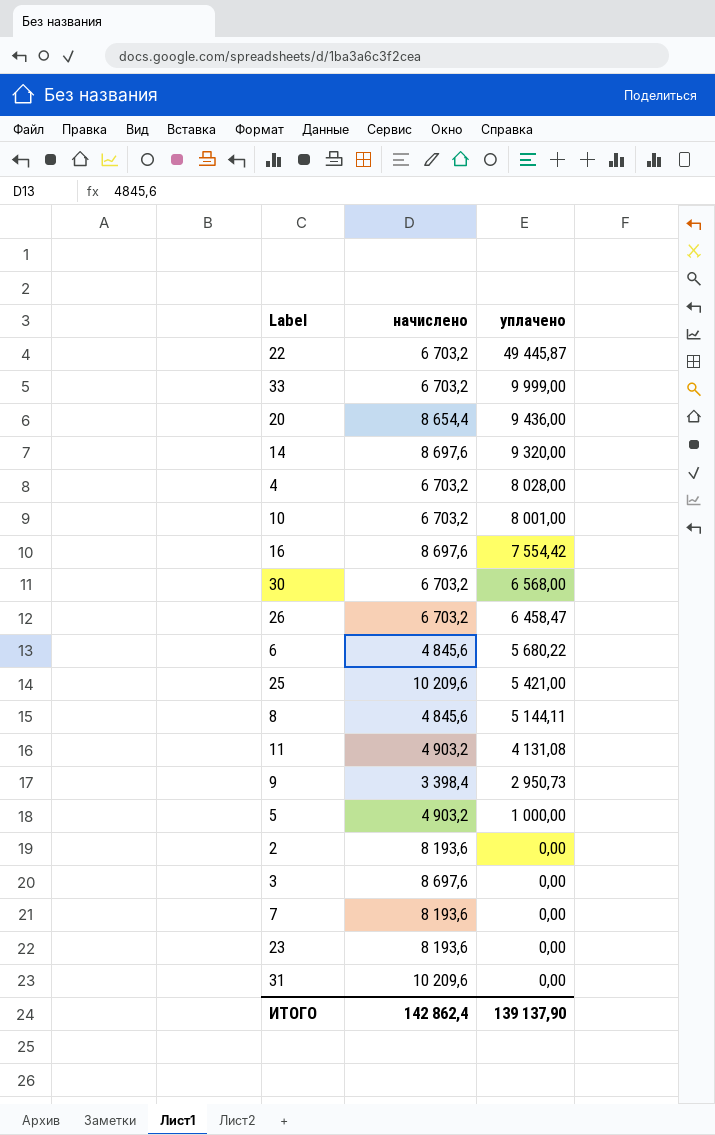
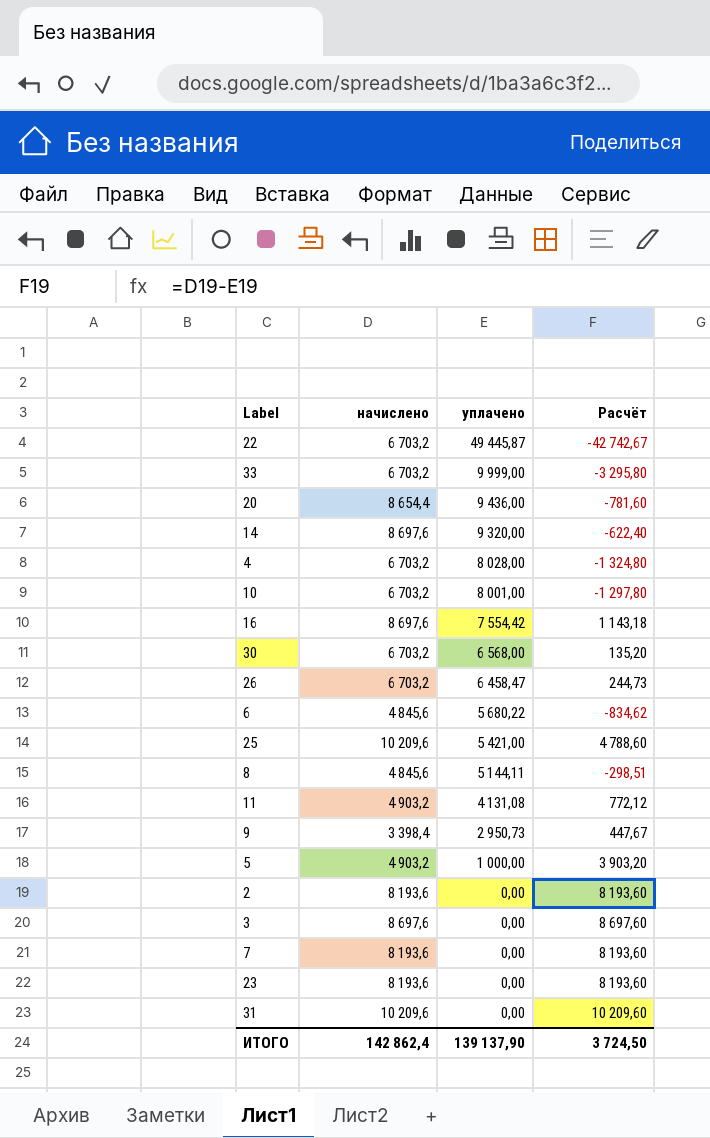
column Расчёт | formula: none -> [начислено] - [уплачено]

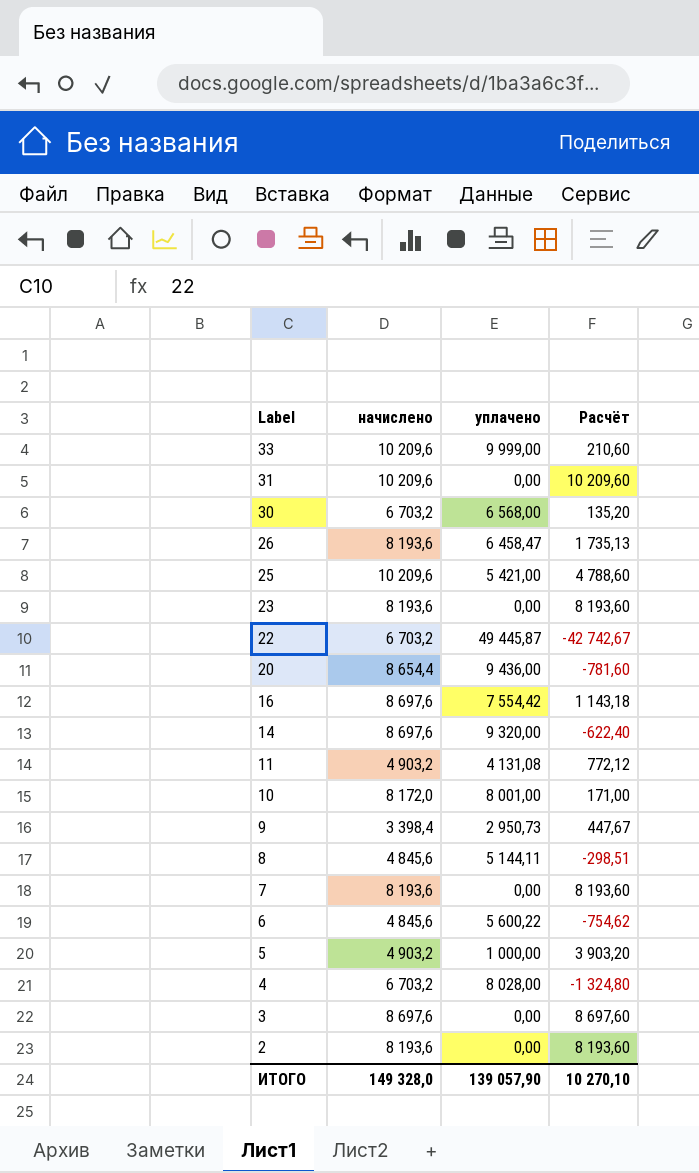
row order: уплачено descending -> Label descending
33 | начислено: 6 703,2 -> 10 209,6
33 | Расчёт: -3 295,80 -> 210,60
26 | начислено: 6 703,2 -> 8 193,6
26 | Расчёт: 244,73 -> 1 735,13
10 | начислено: 6 703,2 -> 8 172,0
10 | Расчёт: -1 297,80 -> 171,00
6 | уплачено: 5 680,22 -> 5 600,22
6 | Расчёт: -834,62 -> -754,62
ИТОГО | начислено: 142 862,4 -> 149 328,0
ИТОГО | уплачено: 139 137,90 -> 139 057,90
ИТОГО | Расчёт: 3 724,50 -> 10 270,10

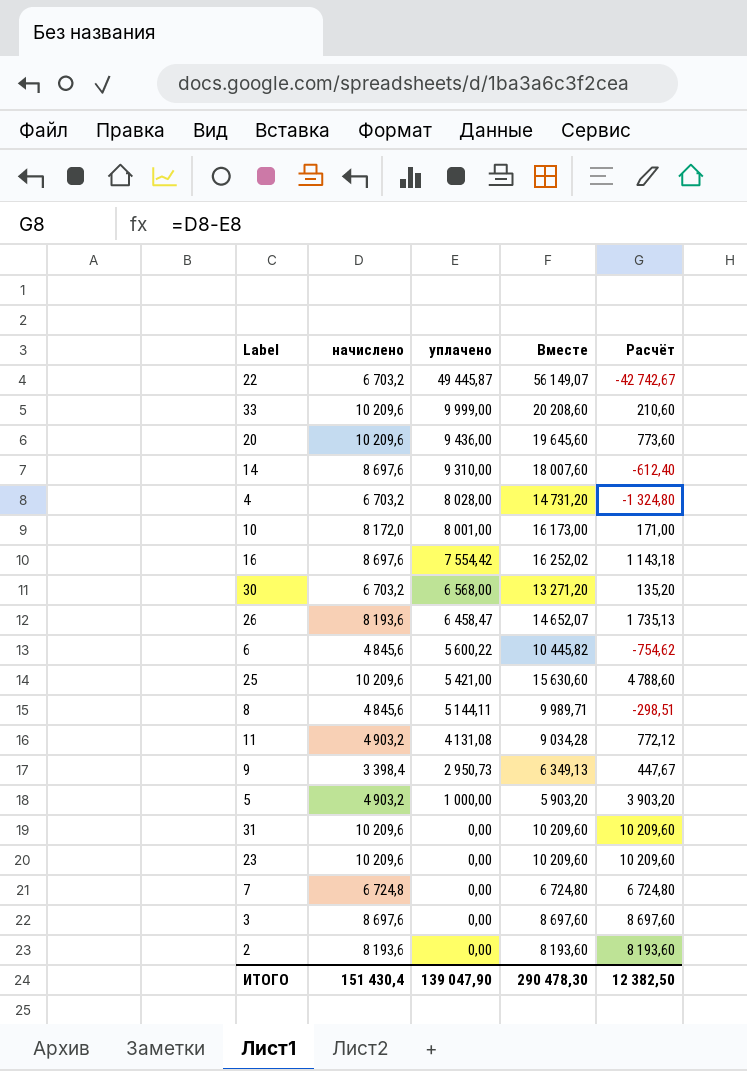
row order: Label descending -> уплачено descending
column Вместе | formula: none -> [начислено] + [уплачено]
20 | начислено: 8 654,4 -> 10 209,6
20 | Расчёт: -781,60 -> 773,60
14 | уплачено: 9 320,00 -> 9 310,00
14 | Расчёт: -622,40 -> -612,40
23 | начислено: 8 193,6 -> 10 209,6
23 | Расчёт: 8 193,60 -> 10 209,60
7 | начислено: 8 193,6 -> 6 724,8
7 | Расчёт: 8 193,60 -> 6 724,80
ИТОГО | начислено: 149 328,0 -> 151 430,4
ИТОГО | уплачено: 139 057,90 -> 139 047,90
ИТОГО | Расчёт: 10 270,10 -> 12 382,50

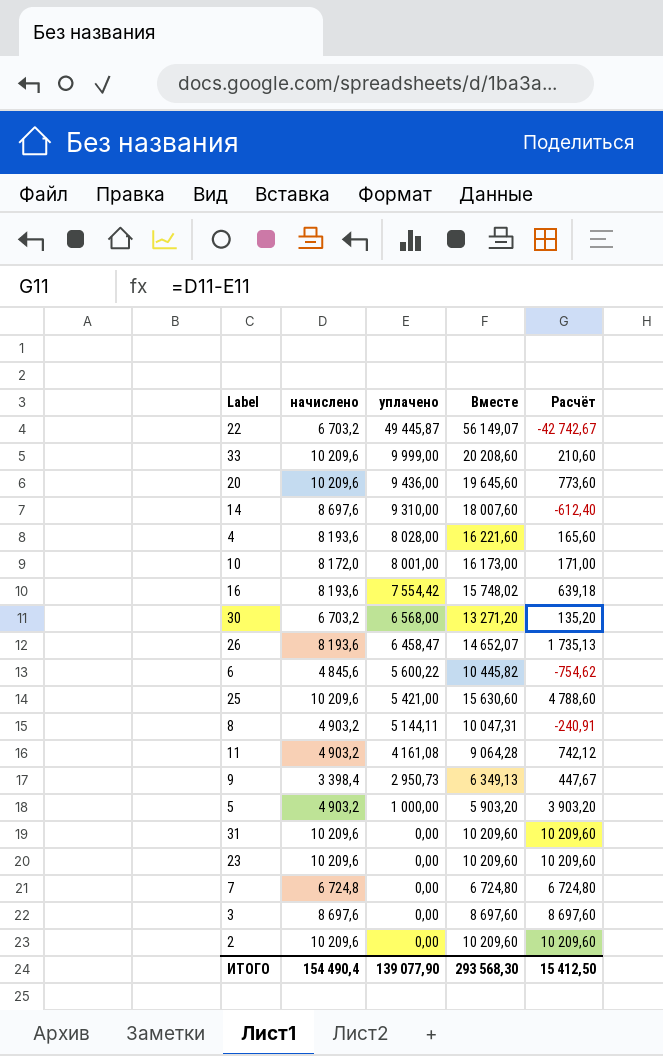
4 | начислено: 6 703,2 -> 8 193,6
4 | Вместе: 14 731,20 -> 16 221,60
4 | Расчёт: -1 324,80 -> 165,60
16 | начислено: 8 697,6 -> 8 193,6
16 | Вместе: 16 252,02 -> 15 748,02
16 | Расчёт: 1 143,18 -> 639,18
8 | начислено: 4 845,6 -> 4 903,2
8 | Вместе: 9 989,71 -> 10 047,31
8 | Расчёт: -298,51 -> -240,91
11 | уплачено: 4 131,08 -> 4 161,08
11 | Вместе: 9 034,28 -> 9 064,28
11 | Расчёт: 772,12 -> 742,12
2 | начислено: 8 193,6 -> 10 209,6
2 | Вместе: 8 193,60 -> 10 209,60
2 | Расчёт: 8 193,60 -> 10 209,60
ИТОГО | начислено: 151 430,4 -> 154 490,4
ИТОГО | уплачено: 139 047,90 -> 139 077,90
ИТОГО | Вместе: 290 478,30 -> 293 568,30
ИТОГО | Расчёт: 12 382,50 -> 15 412,50

